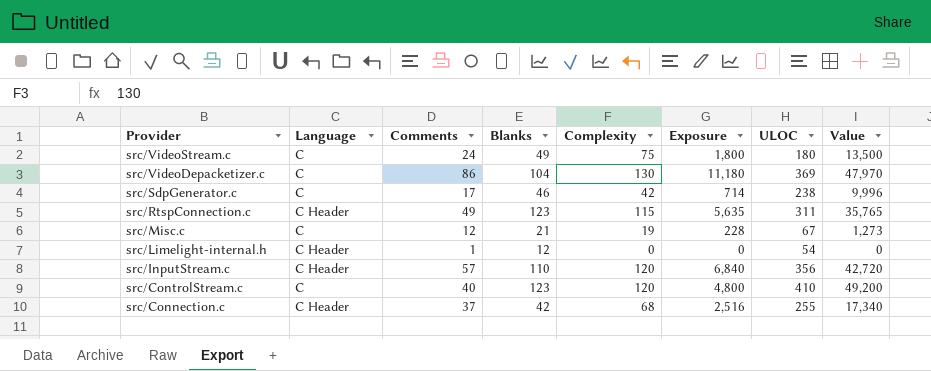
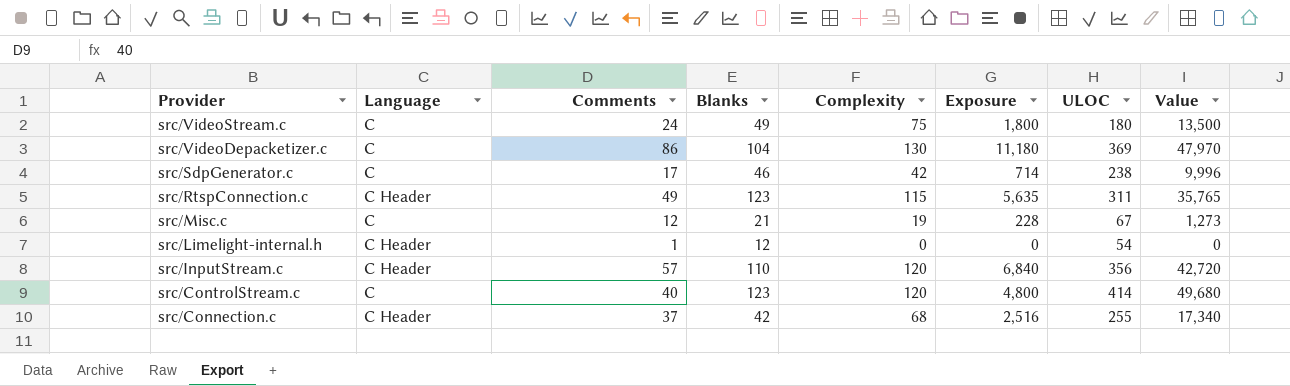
src/ControlStream.c | ULOC: 410 -> 414
src/ControlStream.c | Value: 49,200 -> 49,680

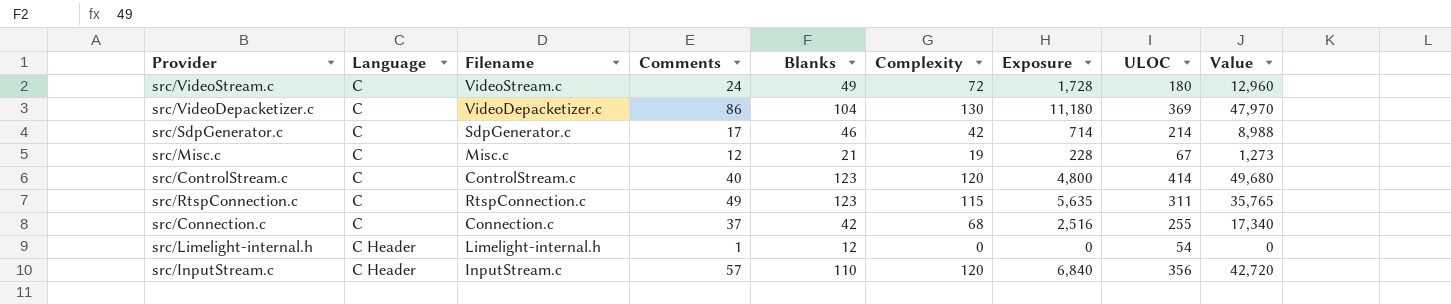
row order: Provider descending -> Language ascending
column Filename | position: none -> 3
src/VideoStream.c | Complexity: 75 -> 72
src/VideoStream.c | Exposure: 1,800 -> 1,728
src/VideoStream.c | Value: 13,500 -> 12,960
src/SdpGenerator.c | ULOC: 238 -> 214
src/SdpGenerator.c | Value: 9,996 -> 8,988
src/RtspConnection.c | Language: C Header -> C
src/Connection.c | Language: C Header -> C

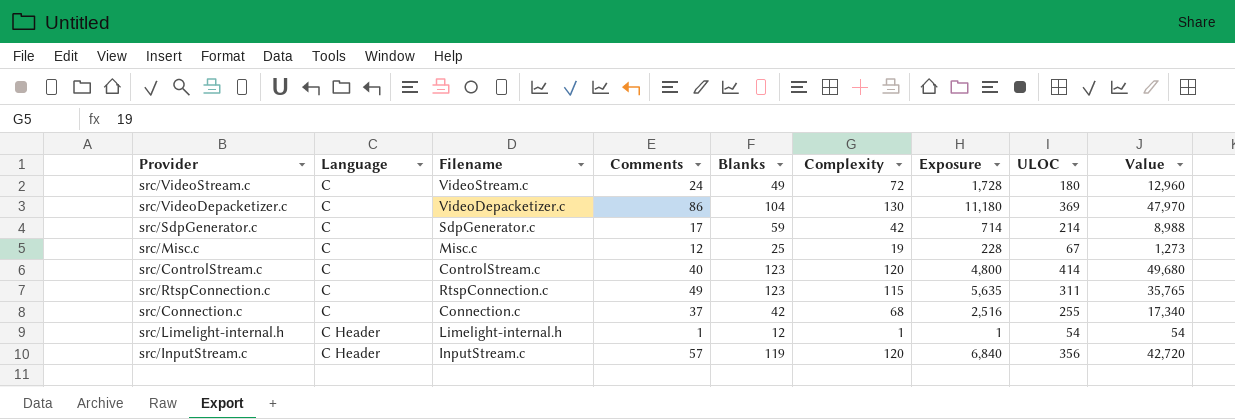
src/SdpGenerator.c | Blanks: 46 -> 59
src/Misc.c | Blanks: 21 -> 25
src/Limelight-internal.h | Complexity: 0 -> 1
src/Limelight-internal.h | Exposure: 0 -> 1
src/Limelight-internal.h | Value: 0 -> 54
src/InputStream.c | Blanks: 110 -> 119

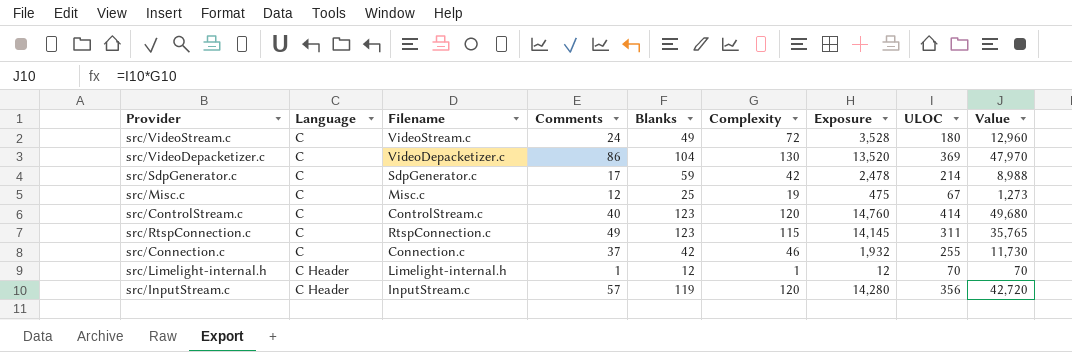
column Exposure | formula: [Comments] * [Complexity] -> [Blanks] * [Complexity]
src/Connection.c | Complexity: 68 -> 46
src/Connection.c | Value: 17,340 -> 11,730
src/Limelight-internal.h | ULOC: 54 -> 70
src/Limelight-internal.h | Value: 54 -> 70

